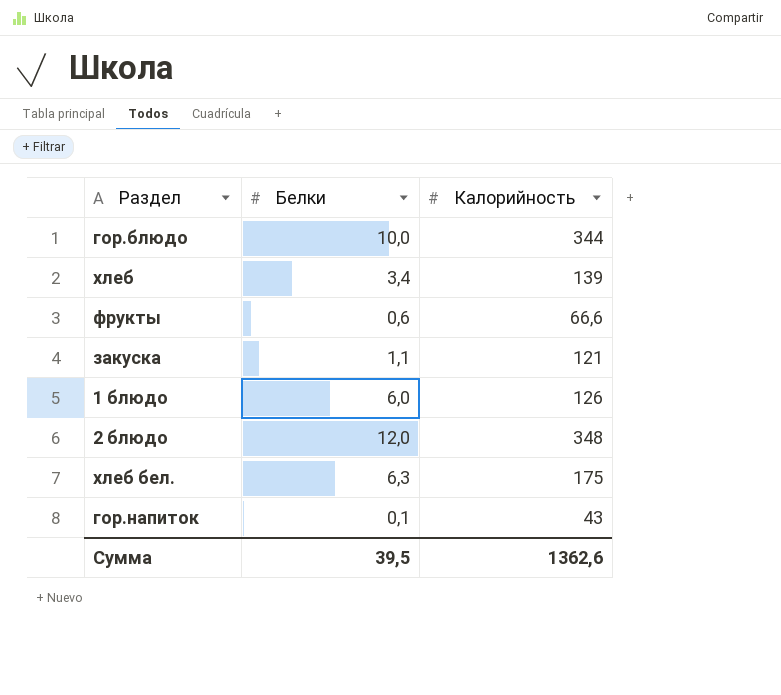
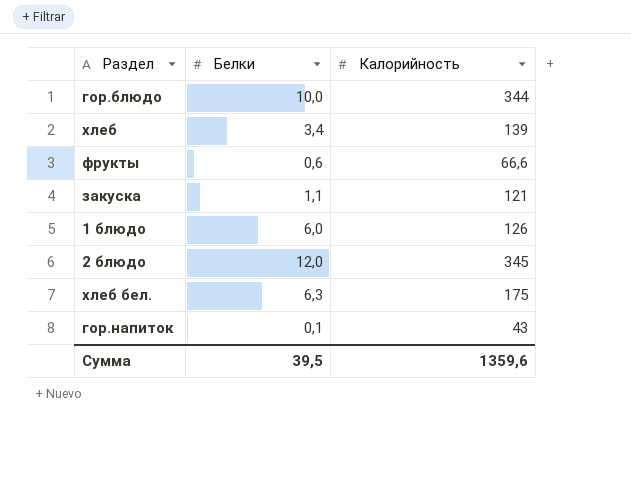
2 блюдо | Калорийность: 348 -> 345
Сумма | Калорийность: 1362,6 -> 1359,6

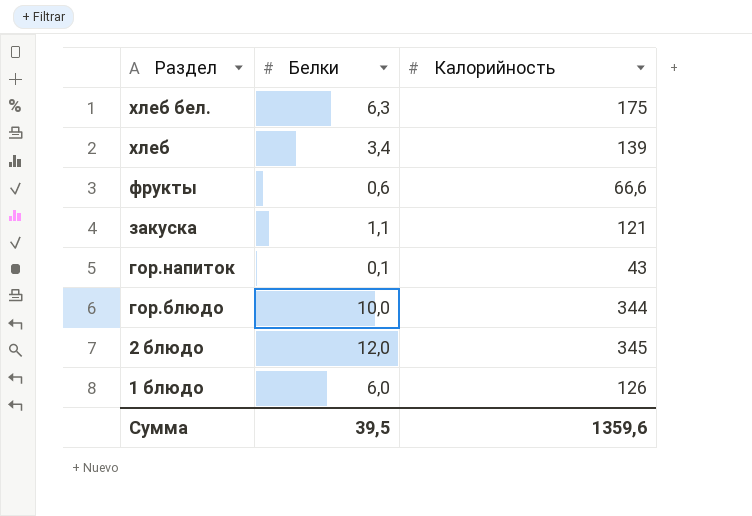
row order: none -> Раздел descending

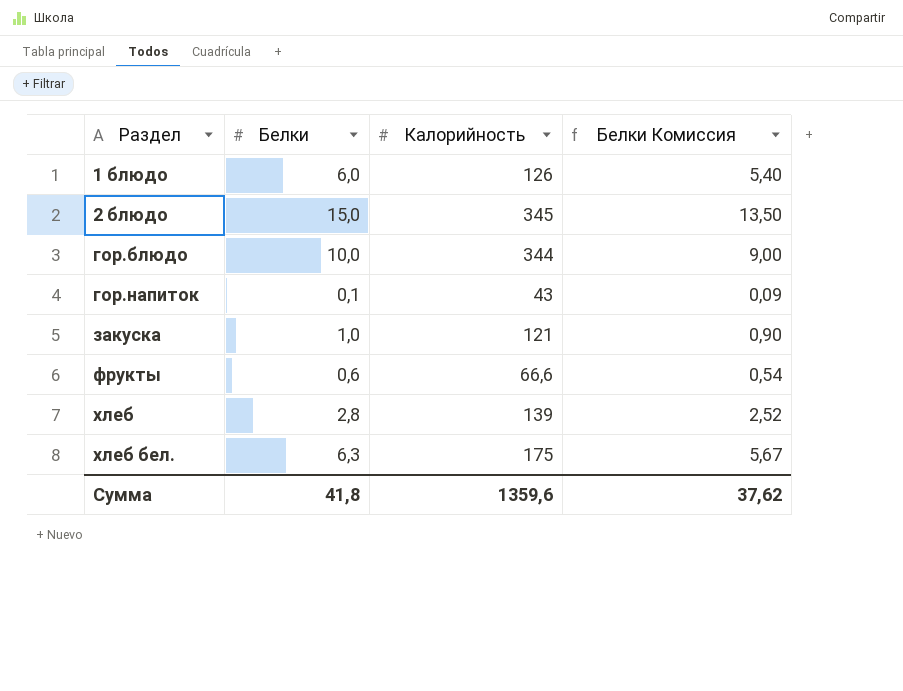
row order: Раздел descending -> Раздел ascending
column Белки Комиссия | formula: none -> [Белки] * 0,9
2 блюдо | Белки: 12,0 -> 15,0
закуска | Белки: 1,1 -> 1,0
хлеб | Белки: 3,4 -> 2,8
Сумма | Белки: 39,5 -> 41,8

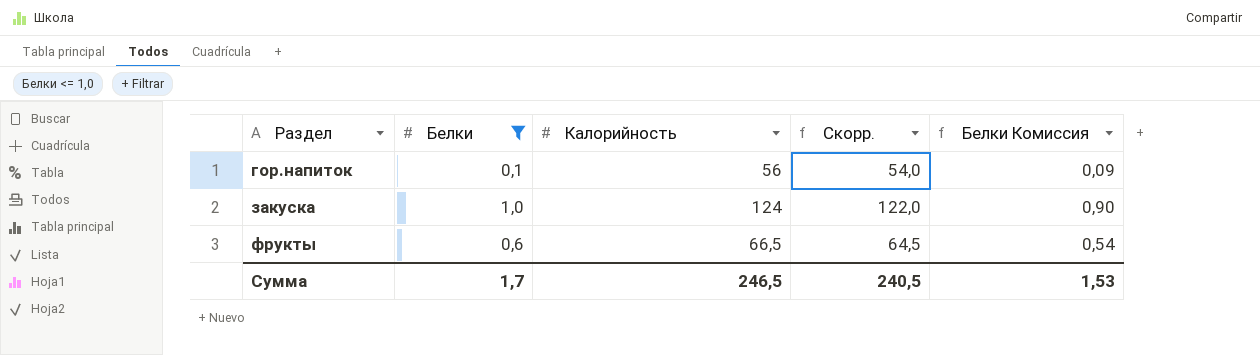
filter: none -> Белки <= 1,0
column Скорр. | formula: none -> [Калорийность] - 2
гор.напиток | Калорийность: 43 -> 56
закуска | Калорийность: 121 -> 124
фрукты | Калорийность: 66,6 -> 66,5
Сумма | Белки: 41,8 -> 1,7
Сумма | Калорийность: 1359,6 -> 246,5
Сумма | Белки Комиссия: 37,62 -> 1,53

